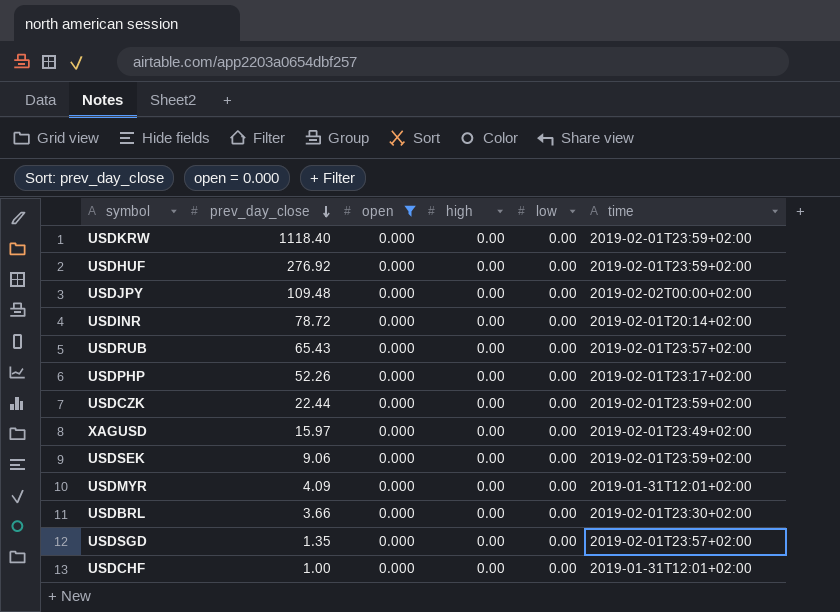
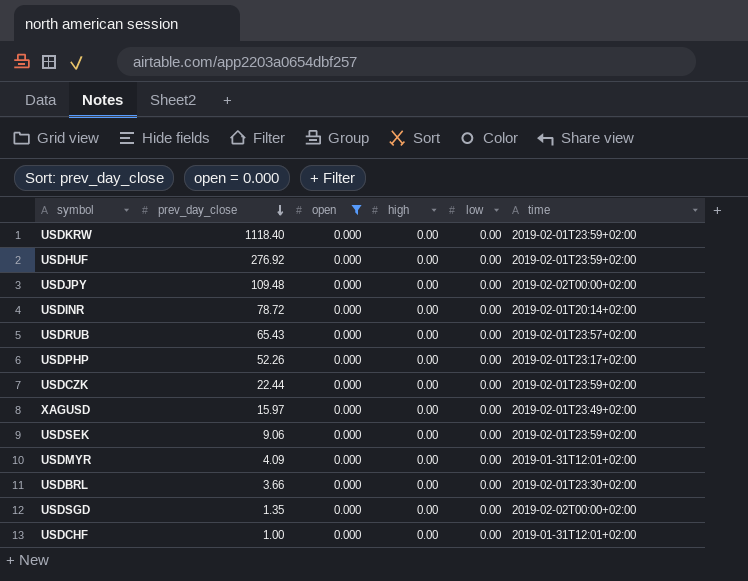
USDSGD | time: 2019-02-01T23:57+02:00 -> 2019-02-02T00:00+02:00

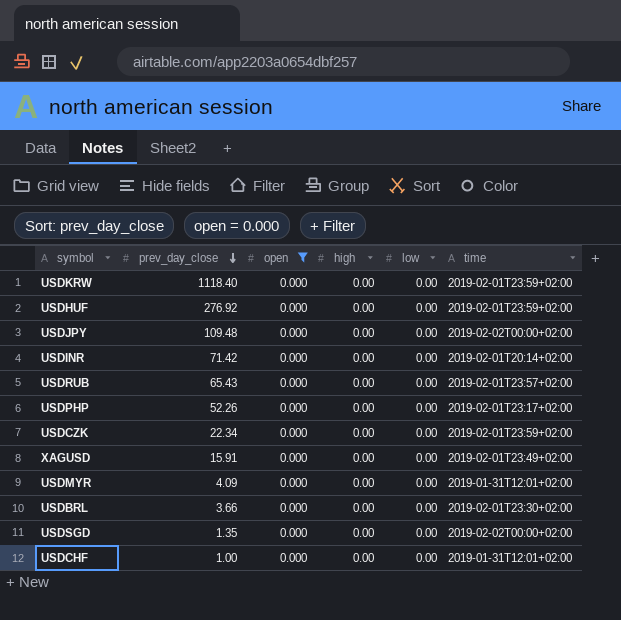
row USDSEK: 9.06 | 0.000 | 0.00 | 0.00 | 2019-02-01T23:59+02:00 -> none
USDINR | prev_day_close: 78.72 -> 71.42
USDCZK | prev_day_close: 22.44 -> 22.34
XAGUSD | prev_day_close: 15.97 -> 15.91

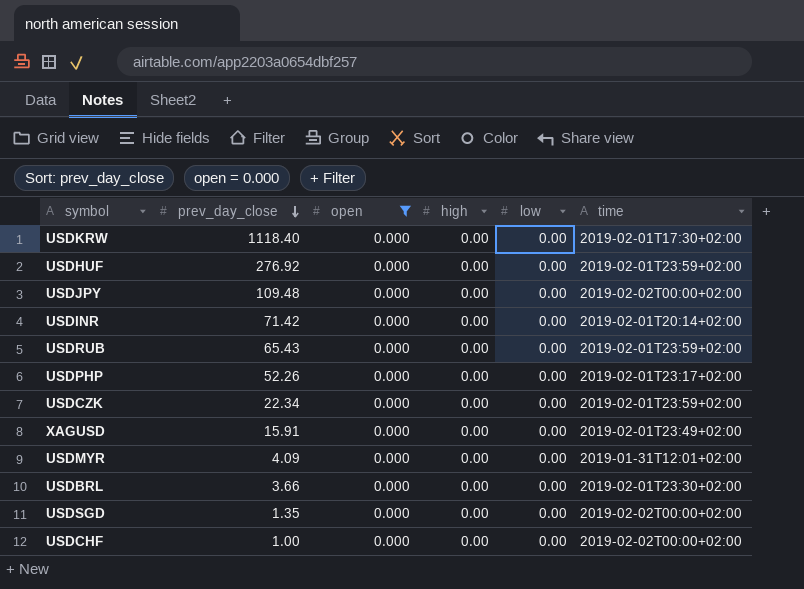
USDKRW | time: 2019-02-01T23:59+02:00 -> 2019-02-01T17:30+02:00
USDRUB | time: 2019-02-01T23:57+02:00 -> 2019-02-01T23:59+02:00
USDCHF | time: 2019-01-31T12:01+02:00 -> 2019-02-02T00:00+02:00

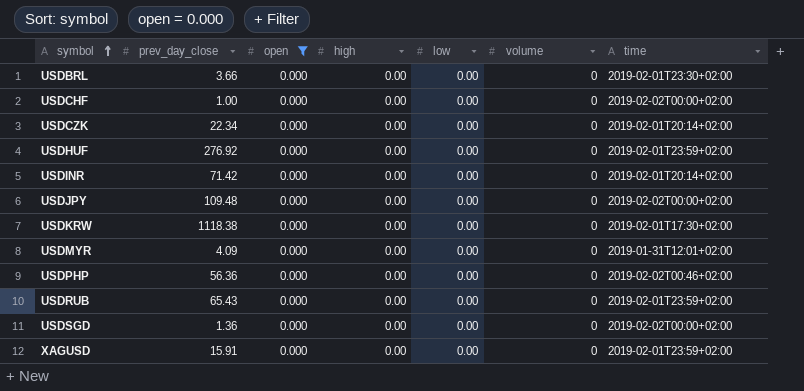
row order: prev_day_close descending -> symbol ascending
column volume | position: none -> 6
USDCZK | time: 2019-02-01T23:59+02:00 -> 2019-02-01T20:14+02:00
USDKRW | prev_day_close: 1118.40 -> 1118.38
USDPHP | prev_day_close: 52.26 -> 56.36
USDPHP | time: 2019-02-01T23:17+02:00 -> 2019-02-02T00:46+02:00
USDSGD | prev_day_close: 1.35 -> 1.36
XAGUSD | time: 2019-02-01T23:49+02:00 -> 2019-02-01T23:59+02:00

